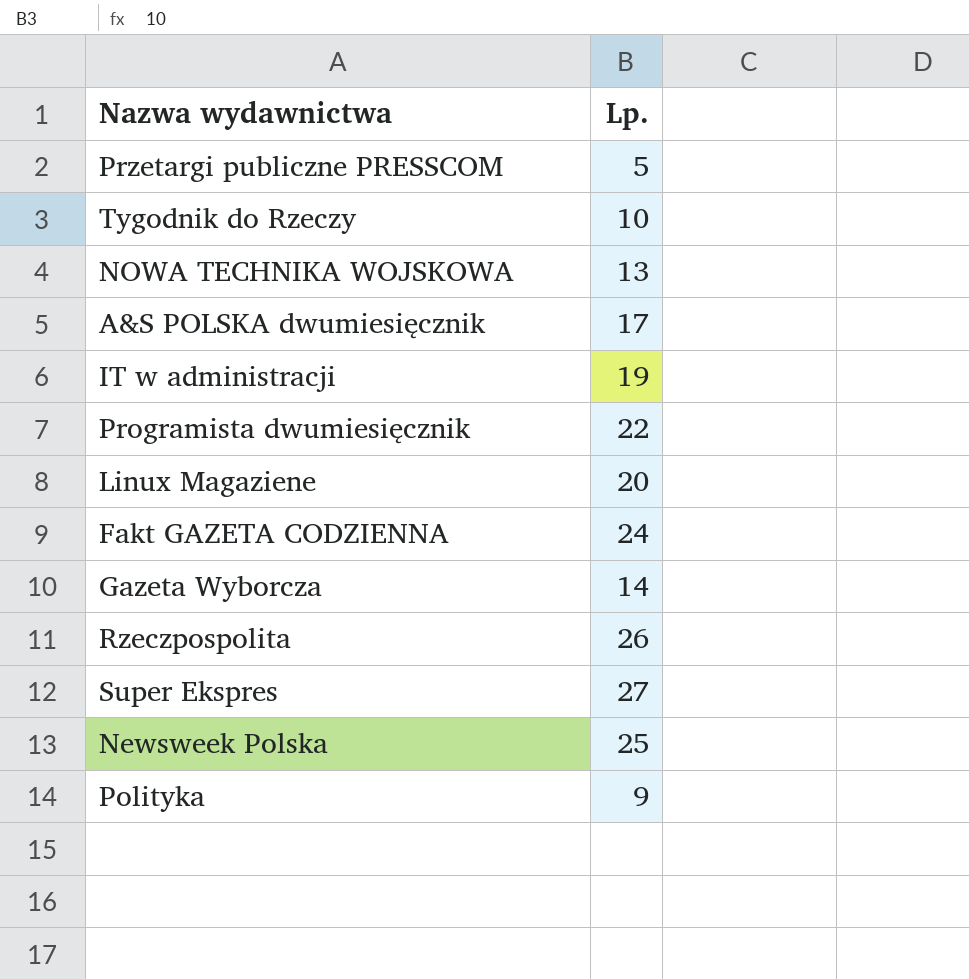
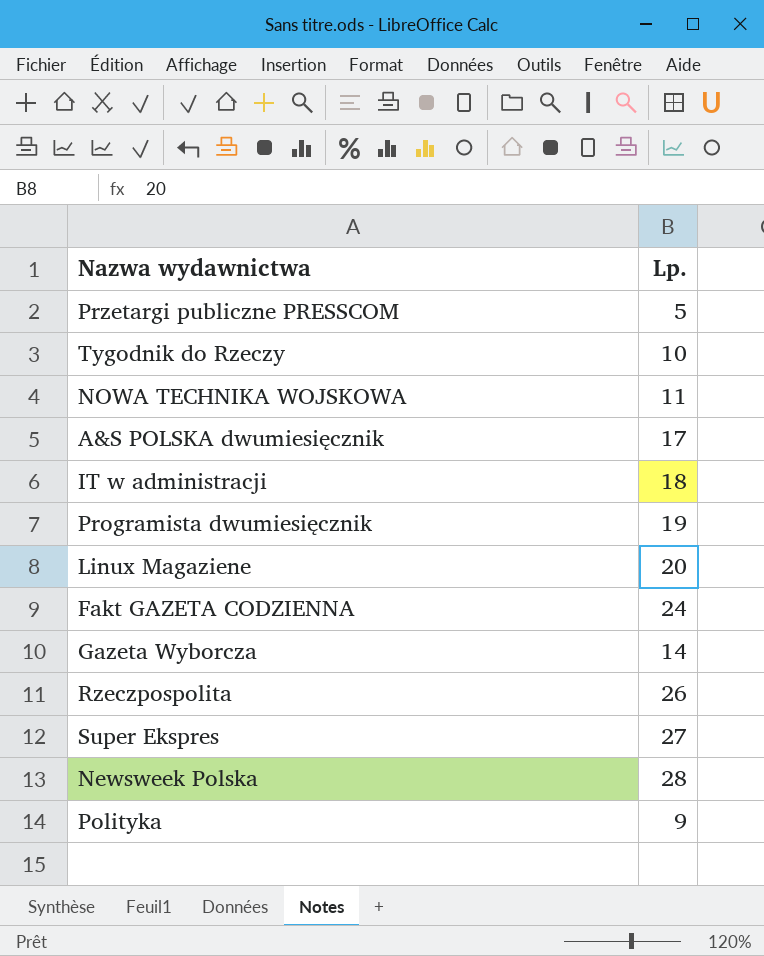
NOWA TECHNIKA WOJSKOWA | Lp.: 13 -> 11
IT w administracji | Lp.: 19 -> 18
Programista dwumiesięcznik | Lp.: 22 -> 19
Newsweek Polska | Lp.: 25 -> 28

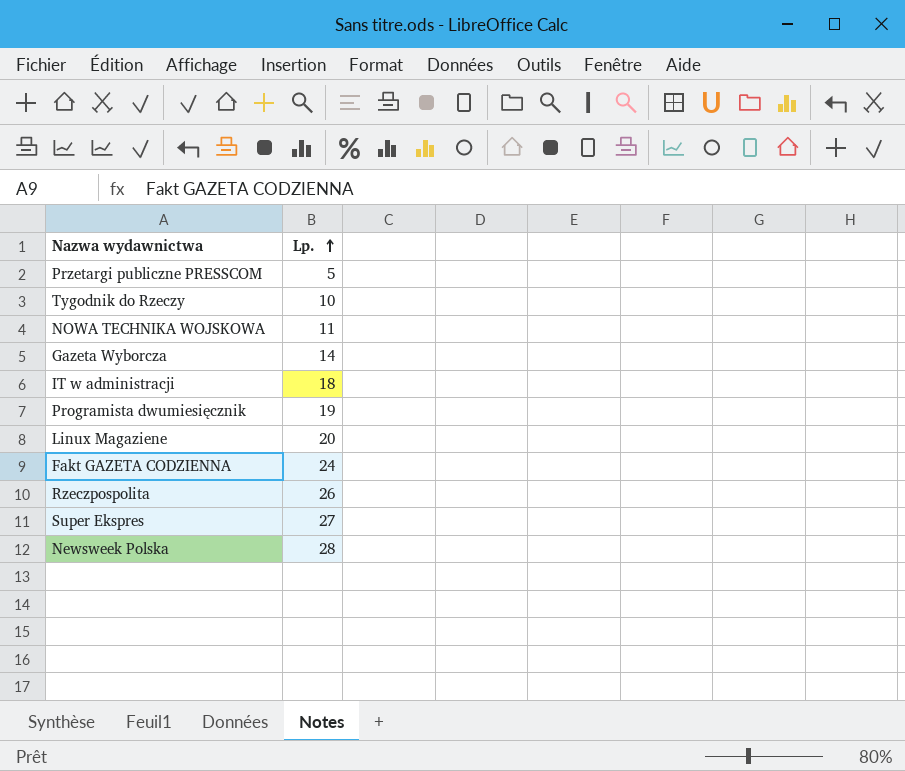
row order: none -> Lp. ascending
row A&S POLSKA dwumiesięcznik: 17 -> none
row Polityka: 9 -> none

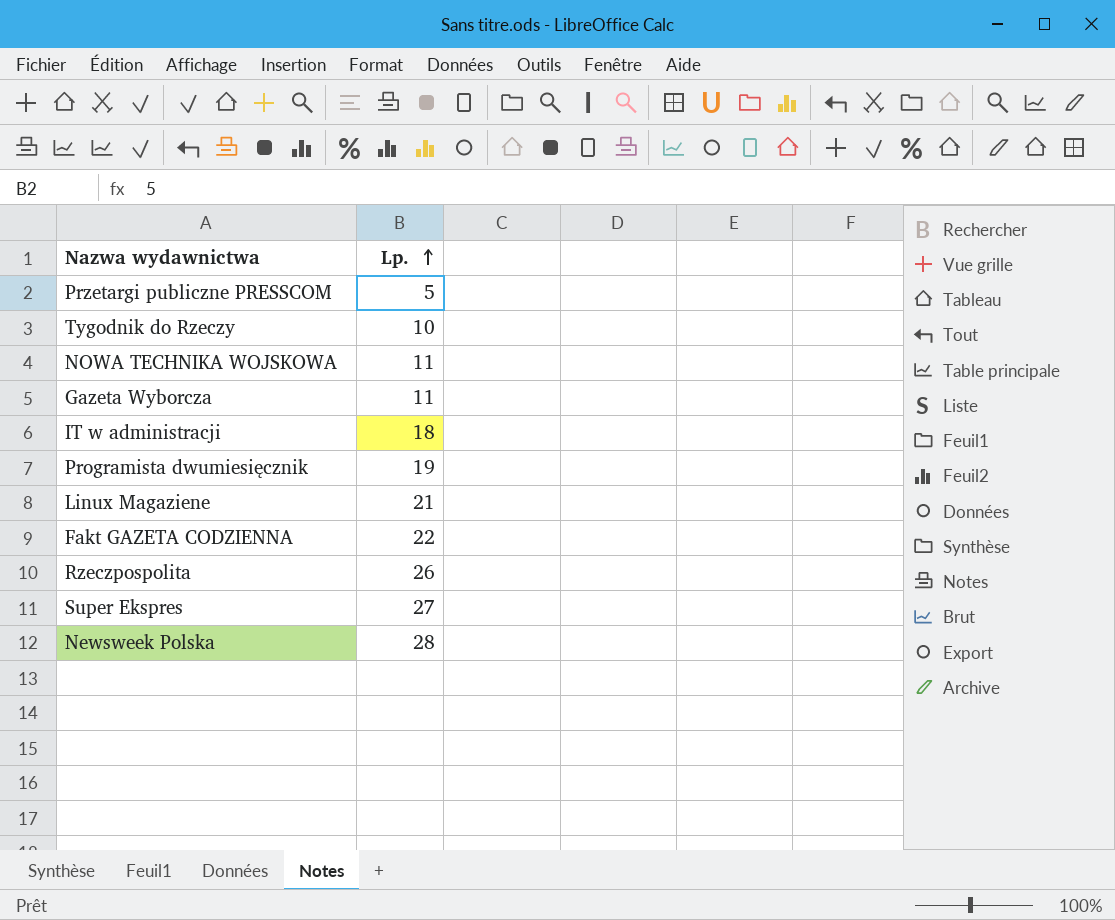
Gazeta Wyborcza | Lp.: 14 -> 11
Linux Magaziene | Lp.: 20 -> 21
Fakt GAZETA CODZIENNA | Lp.: 24 -> 22

